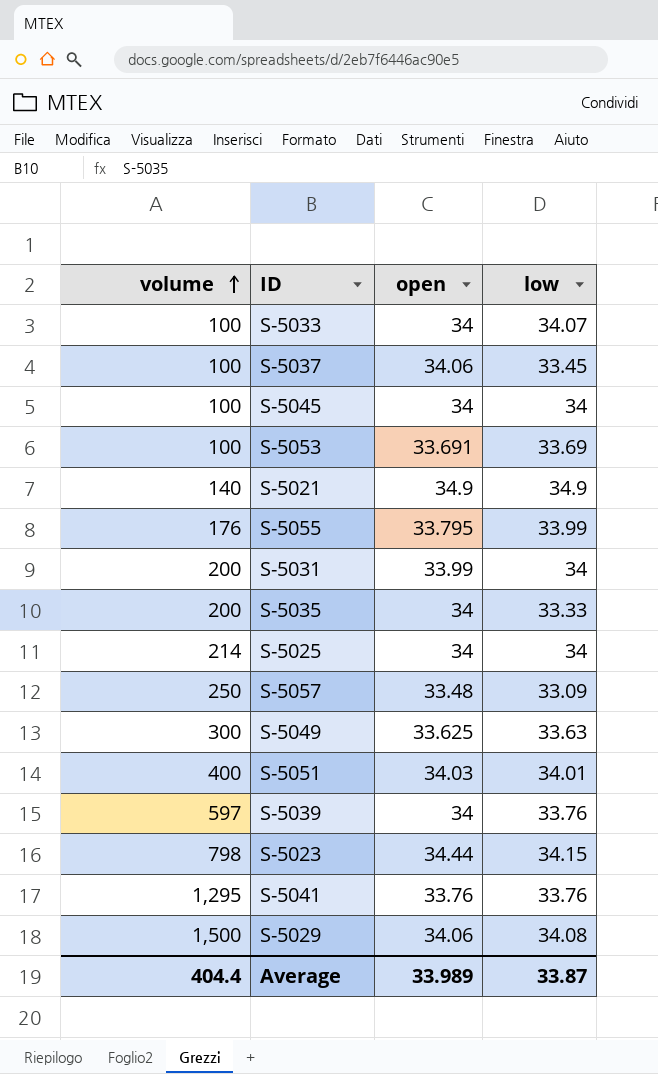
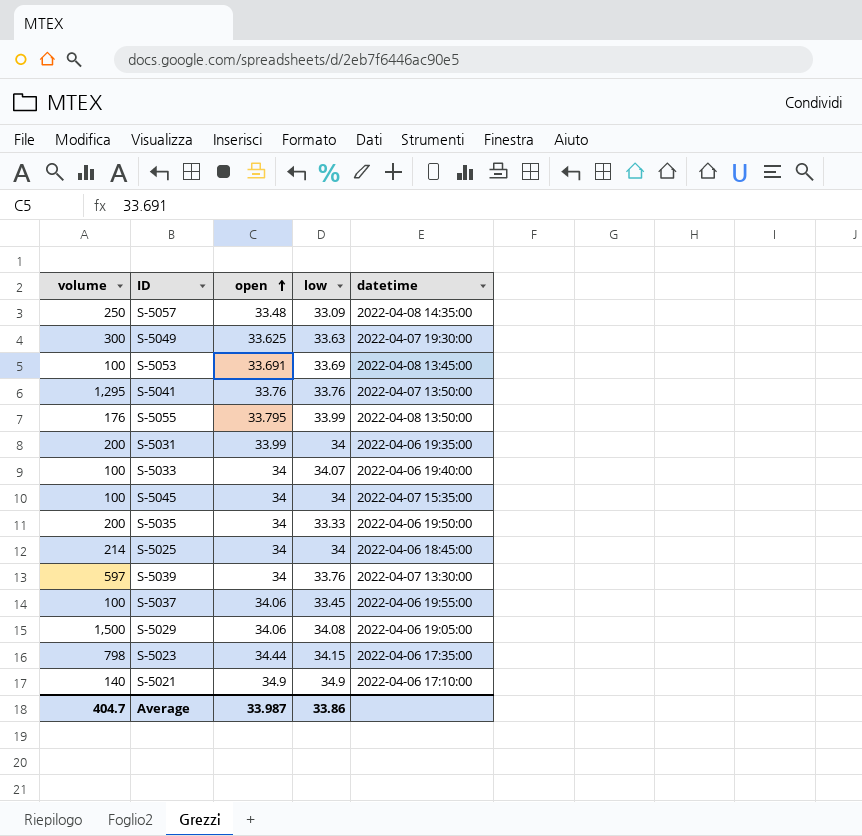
row order: volume ascending -> open ascending
column datetime | position: none -> 5
row S-5051: 400 | 34.03 | 34.01 -> none
Average | volume: 404.4 -> 404.7
Average | open: 33.989 -> 33.987
Average | low: 33.87 -> 33.86

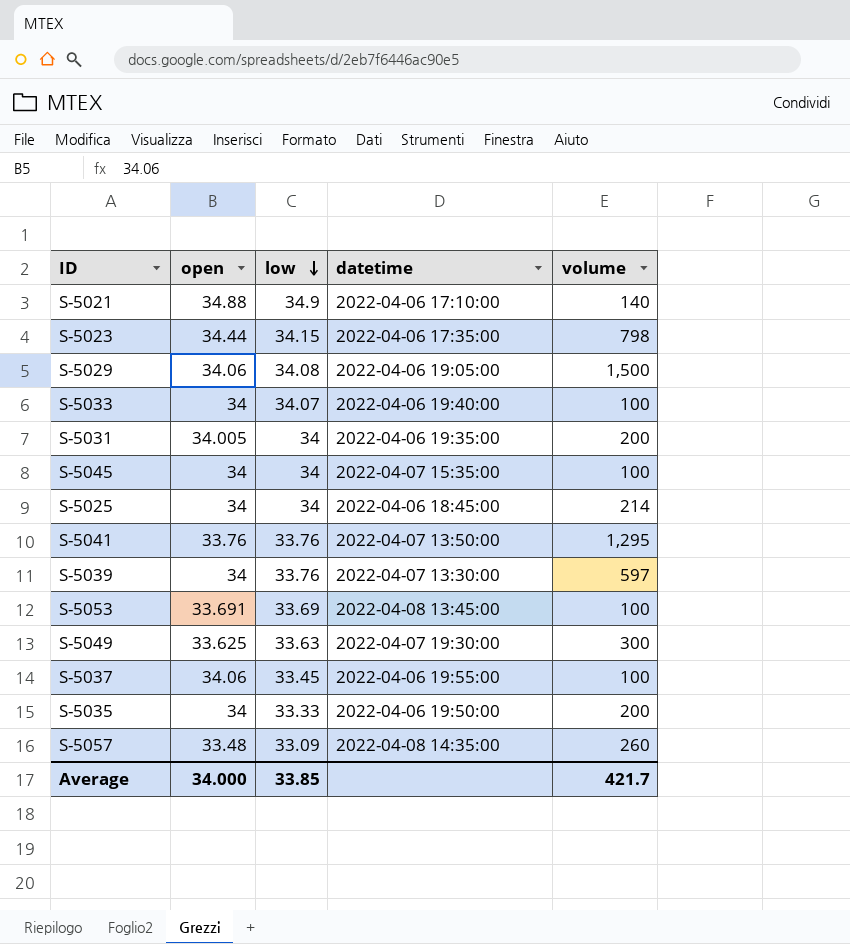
row order: open ascending -> low descending
column volume | position: 1 -> 5
row S-5055: 176 | 33.795 | 33.99 | 2022-04-08 13:50:00 -> none
S-5021 | open: 34.9 -> 34.88
S-5031 | open: 33.99 -> 34.005
S-5057 | volume: 250 -> 260
Average | open: 33.987 -> 34.000
Average | low: 33.86 -> 33.85
Average | volume: 404.7 -> 421.7

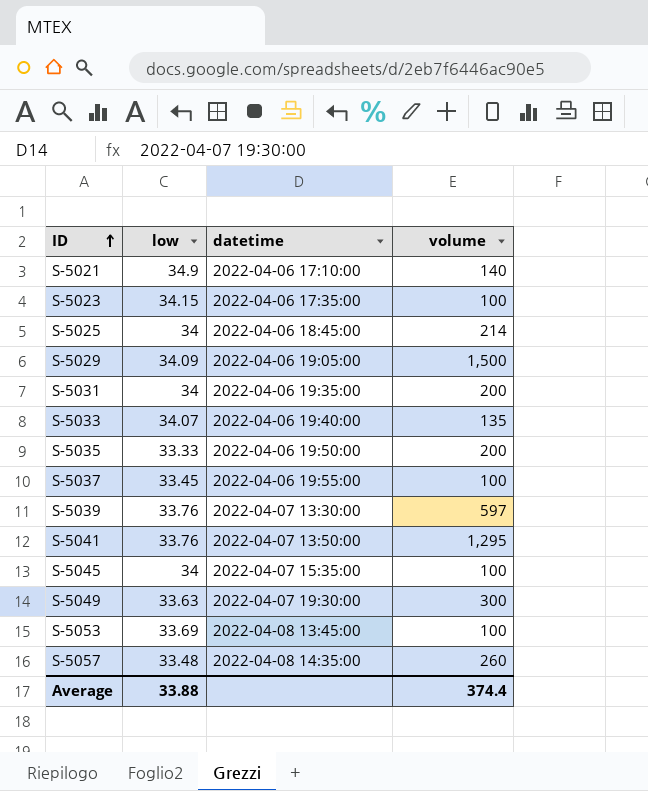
row order: low descending -> ID ascending
column open | position: 2 -> none
S-5023 | volume: 798 -> 100
S-5029 | low: 34.08 -> 34.09
S-5033 | volume: 100 -> 135
S-5057 | low: 33.09 -> 33.48
Average | low: 33.85 -> 33.88
Average | volume: 421.7 -> 374.4

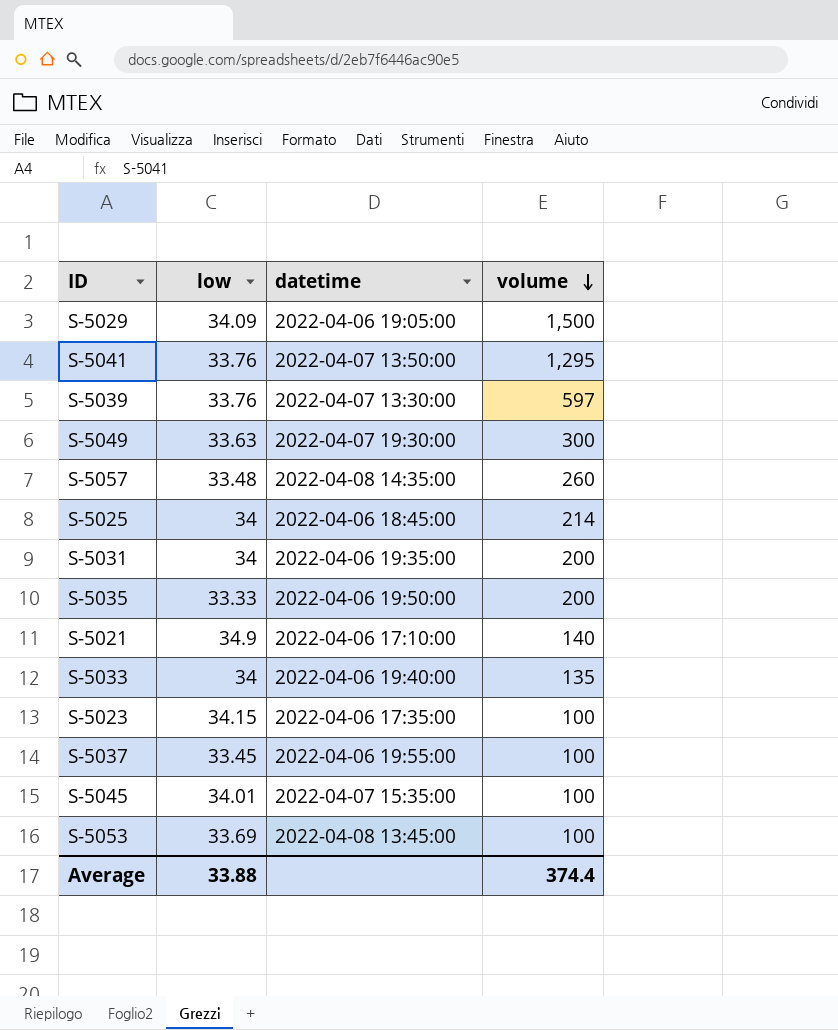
row order: ID ascending -> volume descending
S-5033 | low: 34.07 -> 34
S-5045 | low: 34 -> 34.01

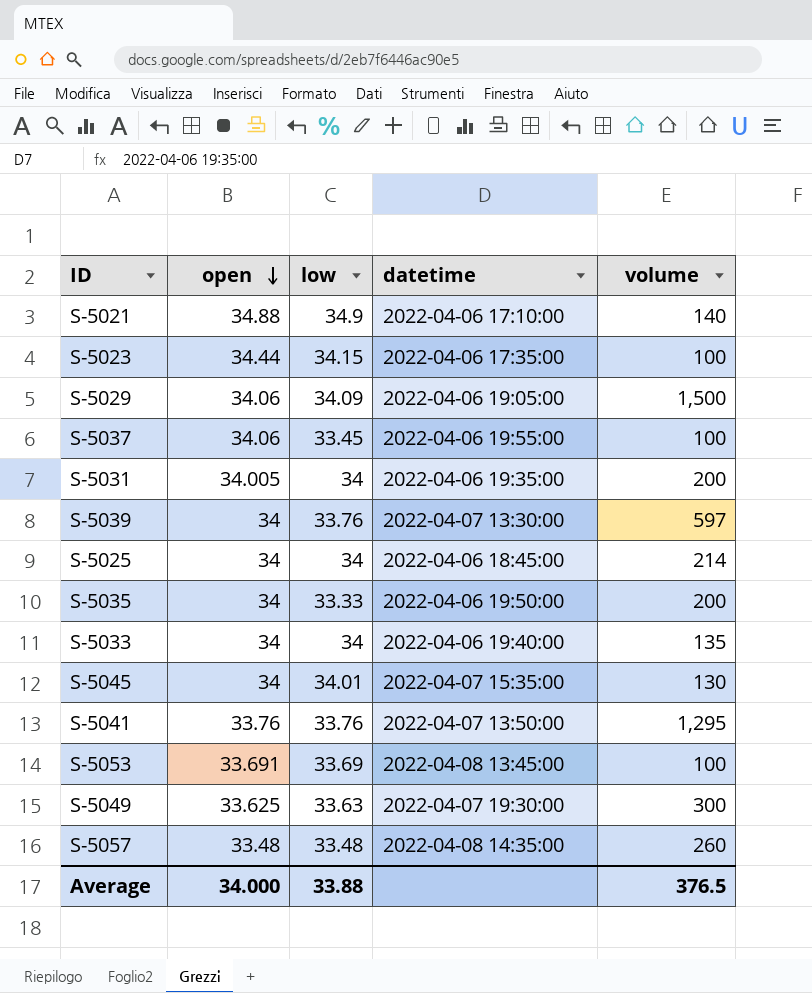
row order: volume descending -> open descending
column open | position: none -> 2
S-5045 | volume: 100 -> 130
Average | volume: 374.4 -> 376.5

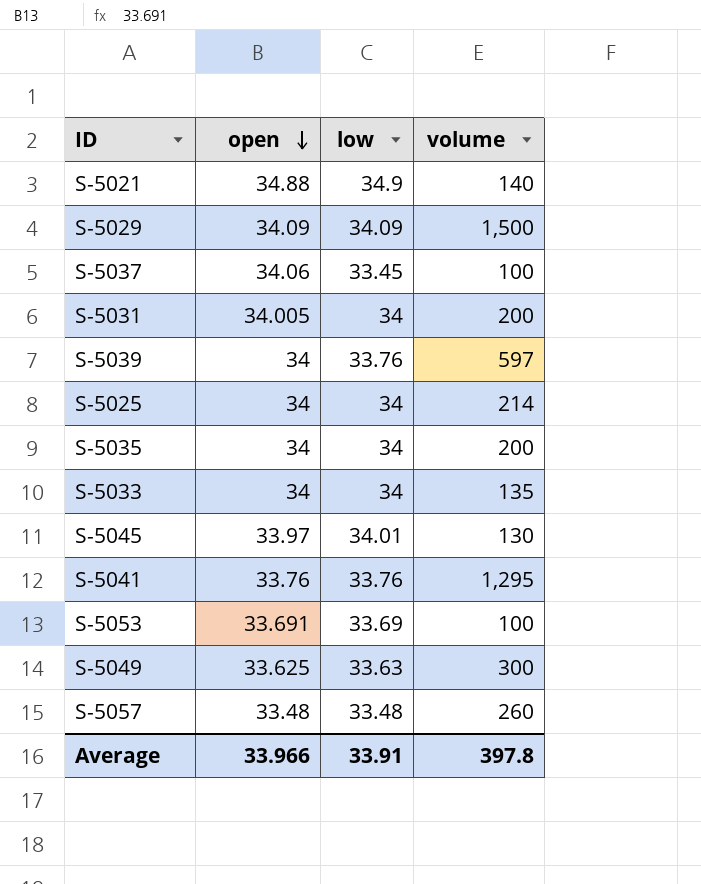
column datetime | position: 4 -> none
row S-5023: 34.44 | 34.15 | 2022-04-06 17:35:00 | 100 -> none
S-5029 | open: 34.06 -> 34.09
S-5035 | low: 33.33 -> 34
S-5045 | open: 34 -> 33.97
Average | open: 34.000 -> 33.966
Average | low: 33.88 -> 33.91
Average | volume: 376.5 -> 397.8

